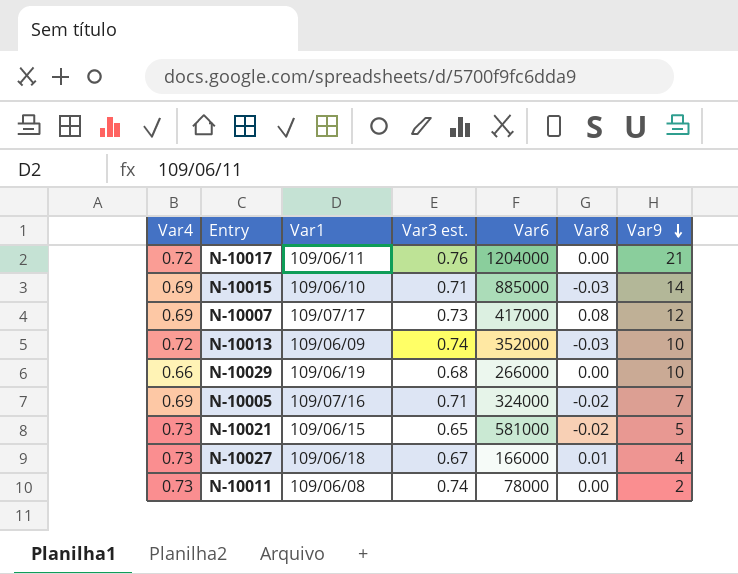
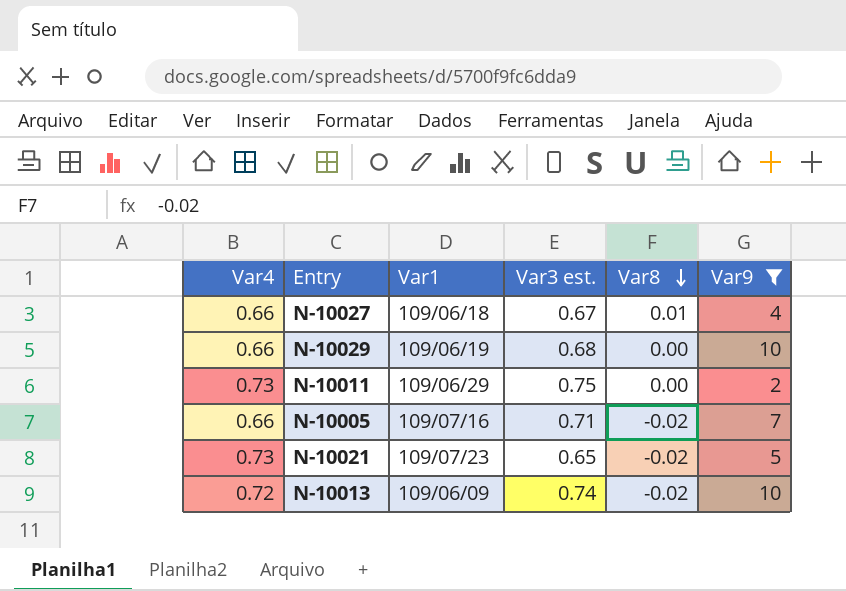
filter: none -> Var9 <= 10
row order: Var9 descending -> Var8 descending
column Var6 | position: 5 -> none
N-10027 | Var4: 0.73 -> 0.66
N-10011 | Var1: 109/06/08 -> 109/06/29
N-10011 | Var3 est.: 0.74 -> 0.75
N-10005 | Var4: 0.69 -> 0.66
N-10021 | Var1: 109/06/15 -> 109/07/23
N-10013 | Var8: -0.03 -> -0.02

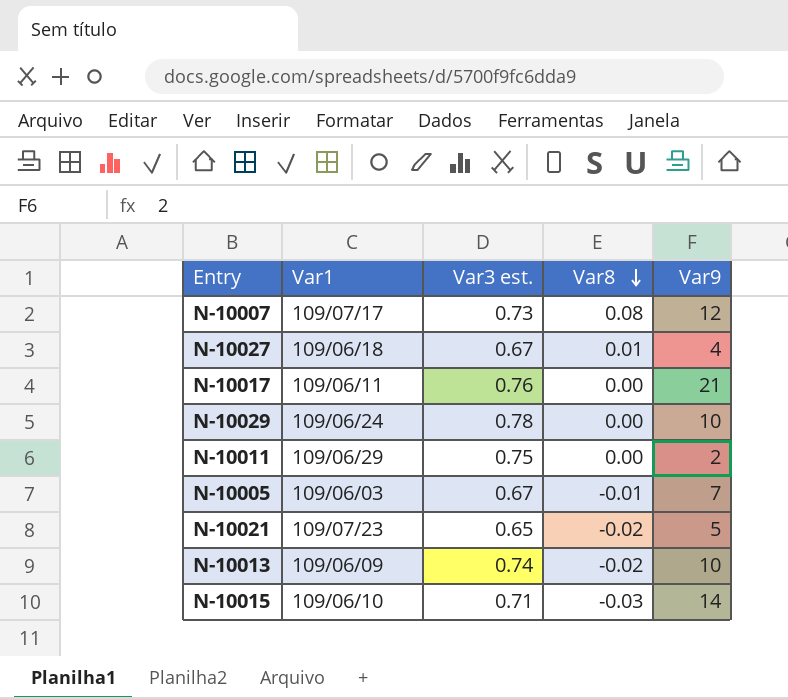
filter: Var9 <= 10 -> none
column Var4 | position: 1 -> none
N-10029 | Var1: 109/06/19 -> 109/06/24
N-10029 | Var3 est.: 0.68 -> 0.78
N-10005 | Var1: 109/07/16 -> 109/06/03
N-10005 | Var3 est.: 0.71 -> 0.67
N-10005 | Var8: -0.02 -> -0.01

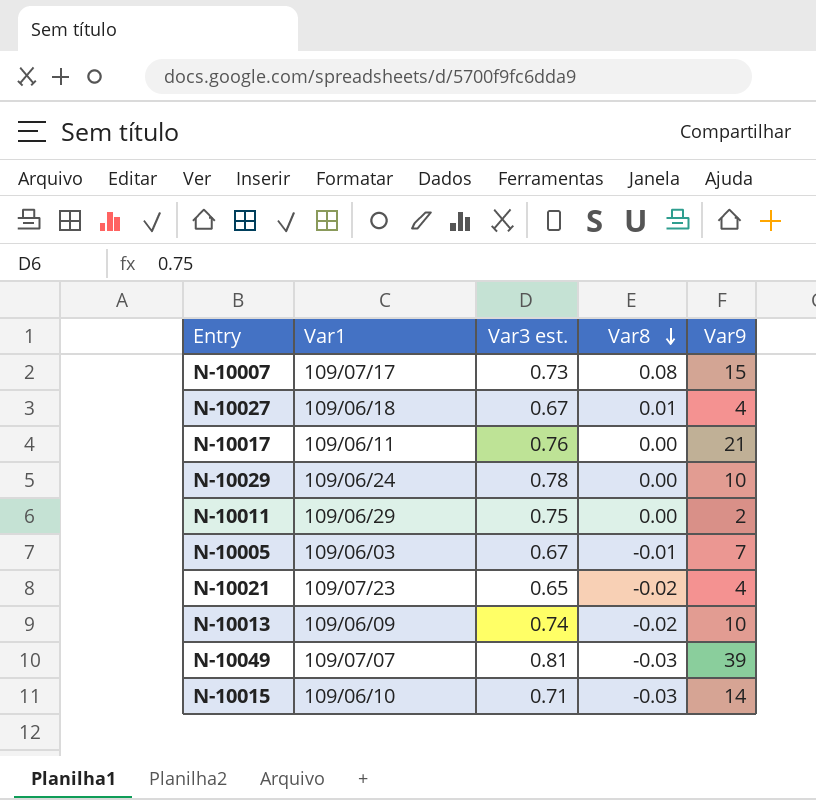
N-10007 | Var9: 12 -> 15
N-10021 | Var9: 5 -> 4
row N-10049: none -> 109/07/07 | 0.81 | -0.03 | 39

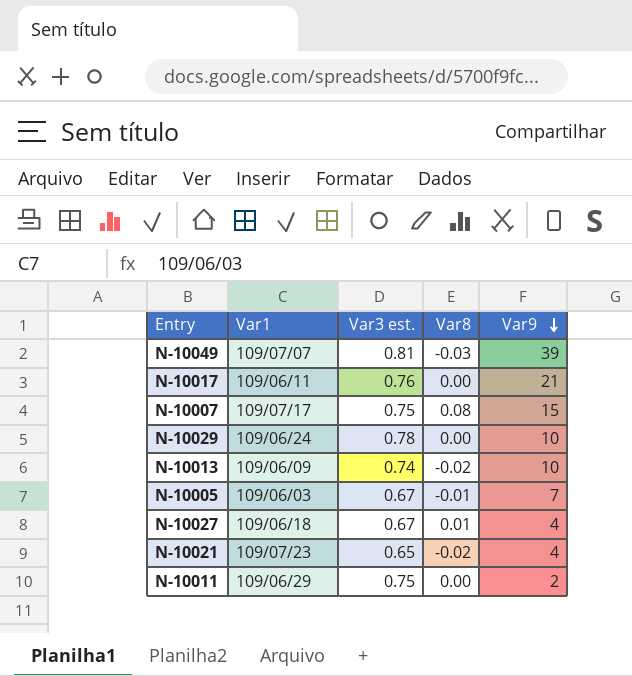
row order: Var8 descending -> Var9 descending
row N-10015: 109/06/10 | 0.71 | -0.03 | 14 -> none
N-10007 | Var3 est.: 0.73 -> 0.75

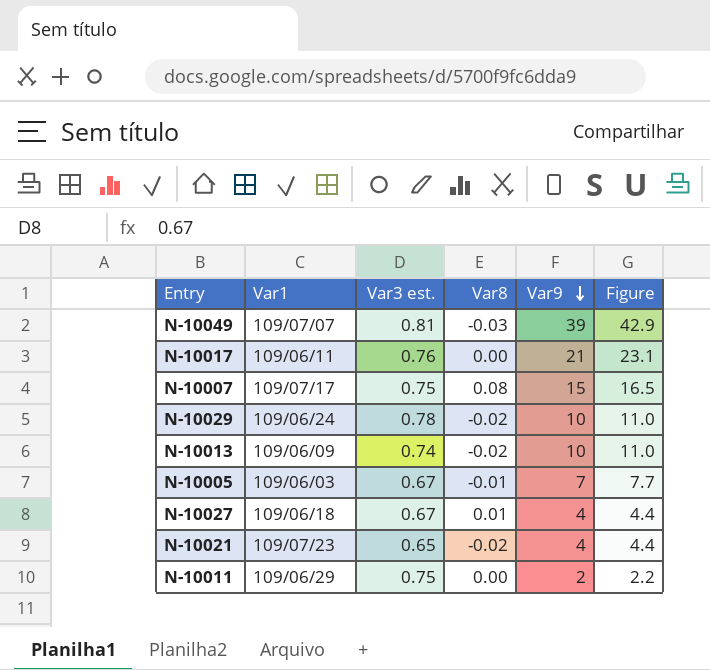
column Figure | formula: none -> [Var9] * 1.1
N-10029 | Var8: 0.00 -> -0.02

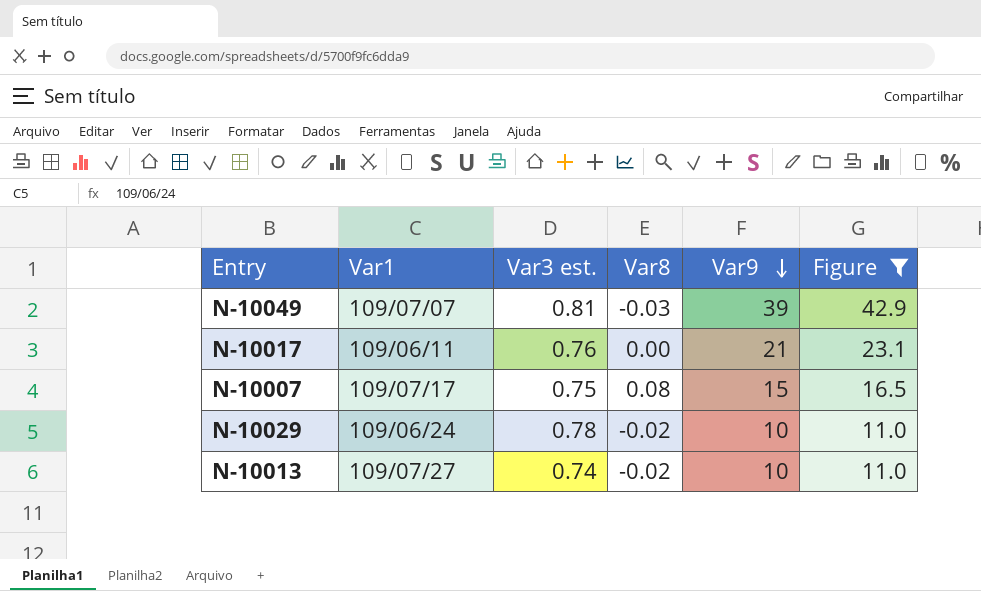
filter: none -> Figure >= 11.0
N-10013 | Var1: 109/06/09 -> 109/07/27

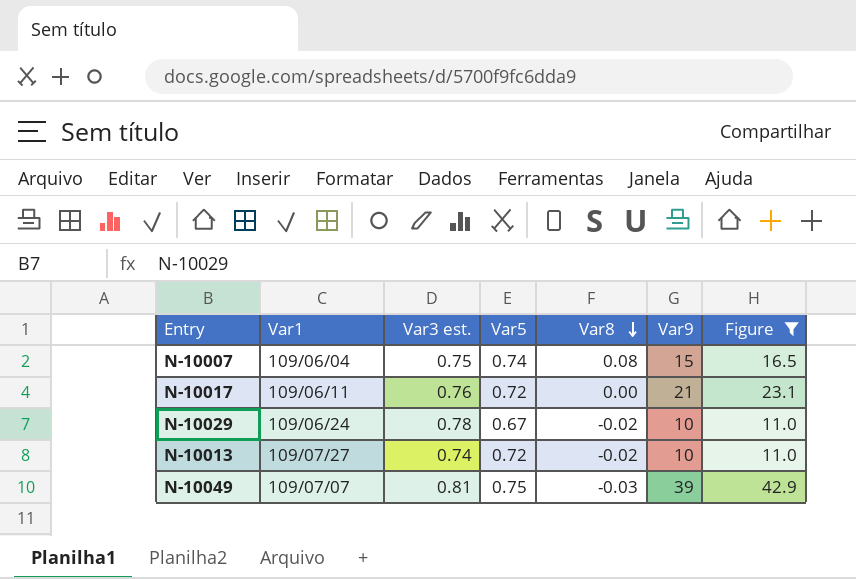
row order: Var9 descending -> Var8 descending
column Var5 | position: none -> 4
N-10007 | Var1: 109/07/17 -> 109/06/04

